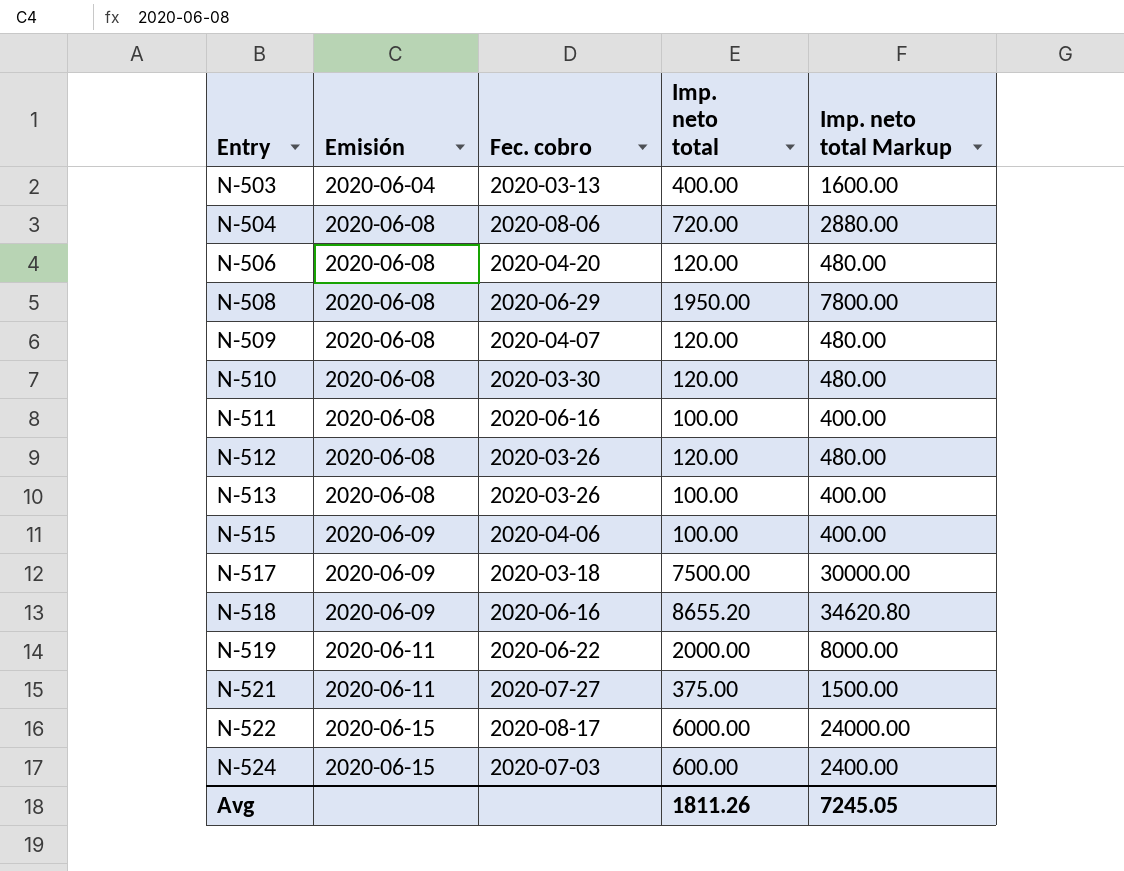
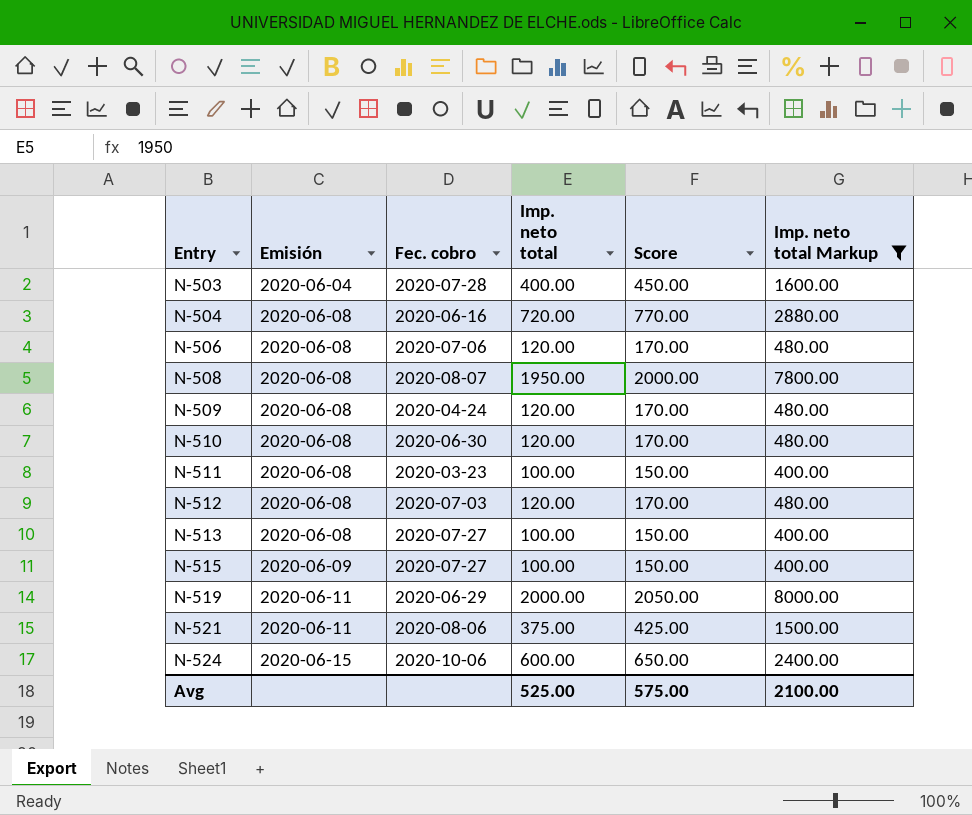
filter: none -> Imp. neto total Markup <= 8000.00
column Score | formula: none -> [Imp. neto total] + 50
N-503 | Fec. cobro: 2020-03-13 -> 2020-07-28
N-504 | Fec. cobro: 2020-08-06 -> 2020-06-16
N-506 | Fec. cobro: 2020-04-20 -> 2020-07-06
N-508 | Fec. cobro: 2020-06-29 -> 2020-08-07
N-509 | Fec. cobro: 2020-04-07 -> 2020-04-24
N-510 | Fec. cobro: 2020-03-30 -> 2020-06-30
N-511 | Fec. cobro: 2020-06-16 -> 2020-03-23
N-512 | Fec. cobro: 2020-03-26 -> 2020-07-03
N-513 | Fec. cobro: 2020-03-26 -> 2020-07-27
N-515 | Fec. cobro: 2020-04-06 -> 2020-07-27
N-519 | Fec. cobro: 2020-06-22 -> 2020-06-29
N-521 | Fec. cobro: 2020-07-27 -> 2020-08-06
N-524 | Fec. cobro: 2020-07-03 -> 2020-10-06
Avg | Imp. neto total: 1811.26 -> 525.00
Avg | Imp. neto total Markup: 7245.05 -> 2100.00

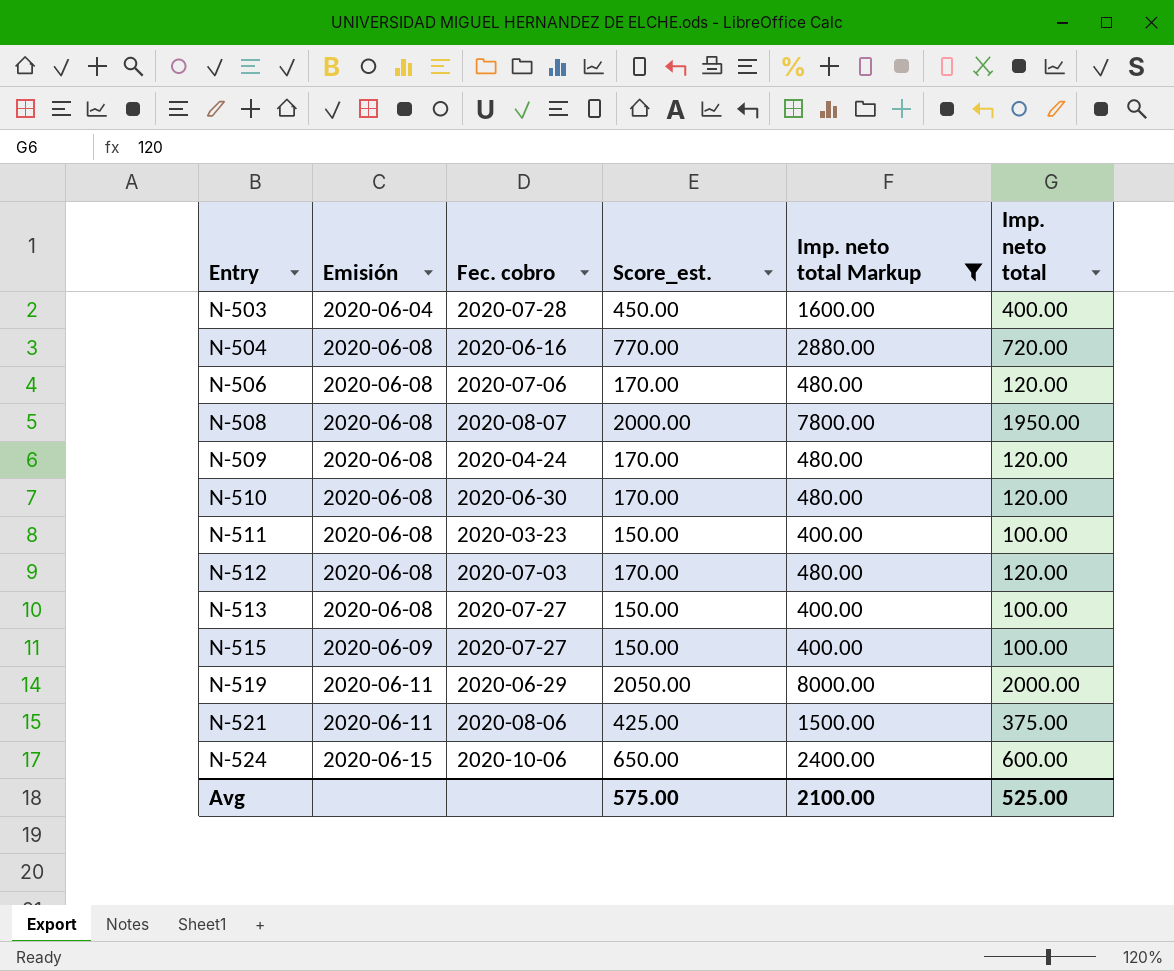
column name: Score -> Score_est.
column Imp. neto total | position: 4 -> 6

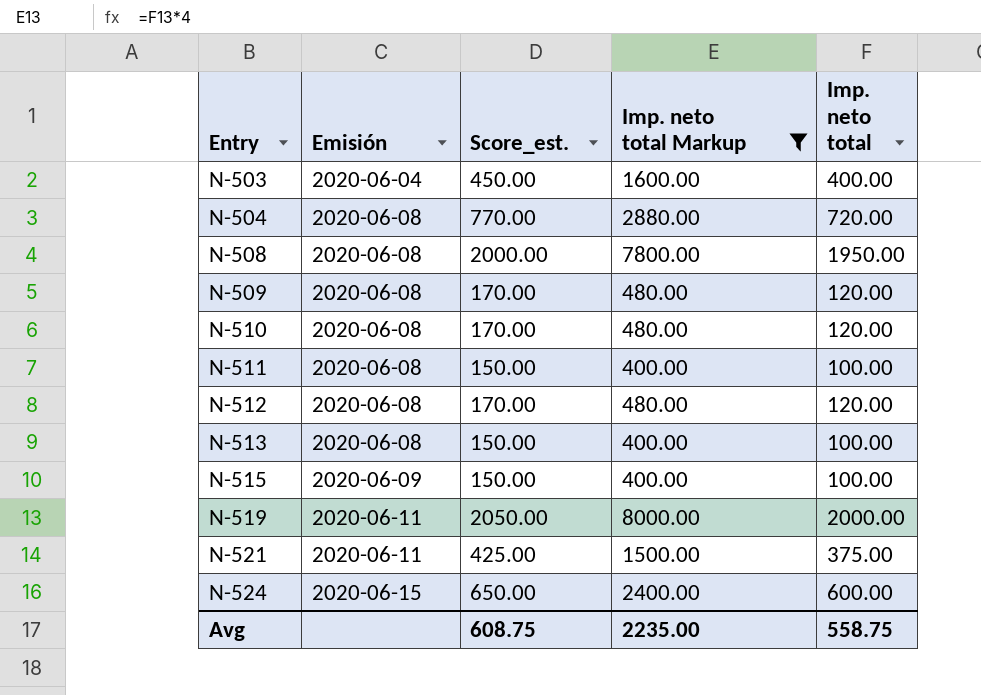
column Fec. cobro | position: 3 -> none
row N-506: 2020-06-08 | 2020-07-06 | 170.00 | 480.00 | 120.00 -> none
Avg | Score_est.: 575.00 -> 608.75
Avg | Imp. neto total Markup: 2100.00 -> 2235.00
Avg | Imp. neto total: 525.00 -> 558.75

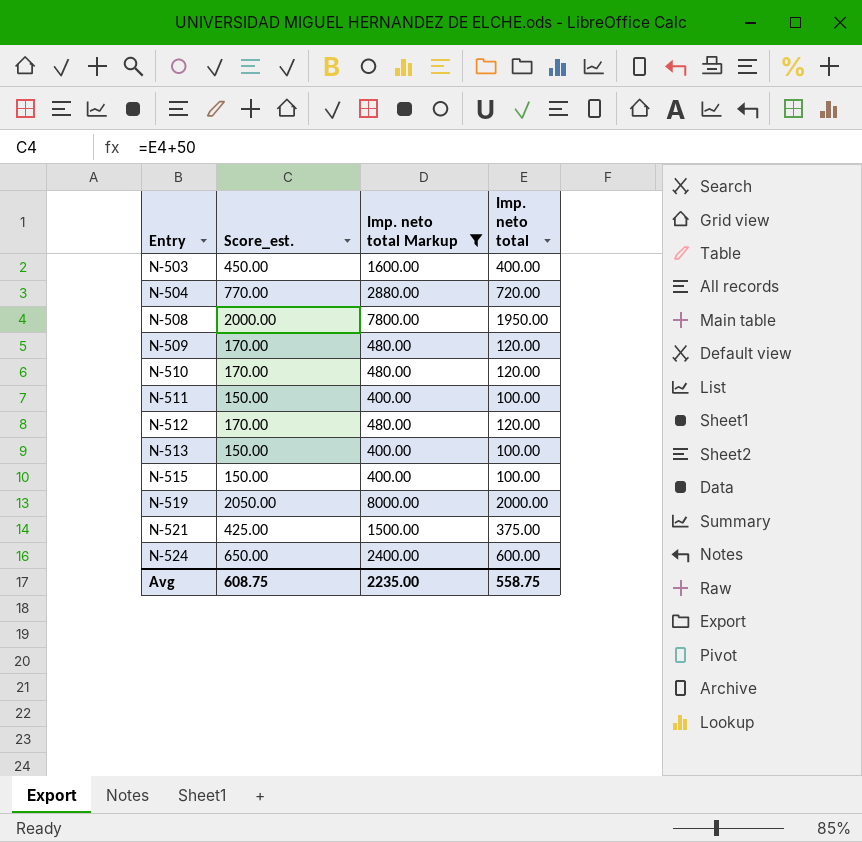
column Emisión | position: 2 -> none

